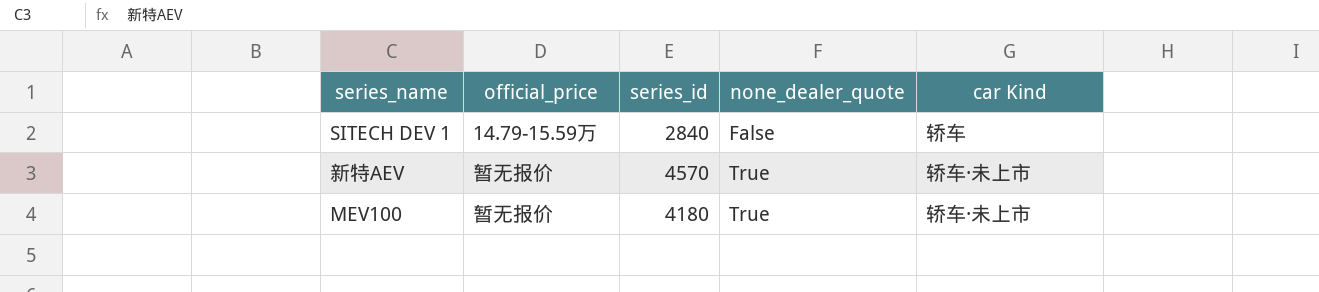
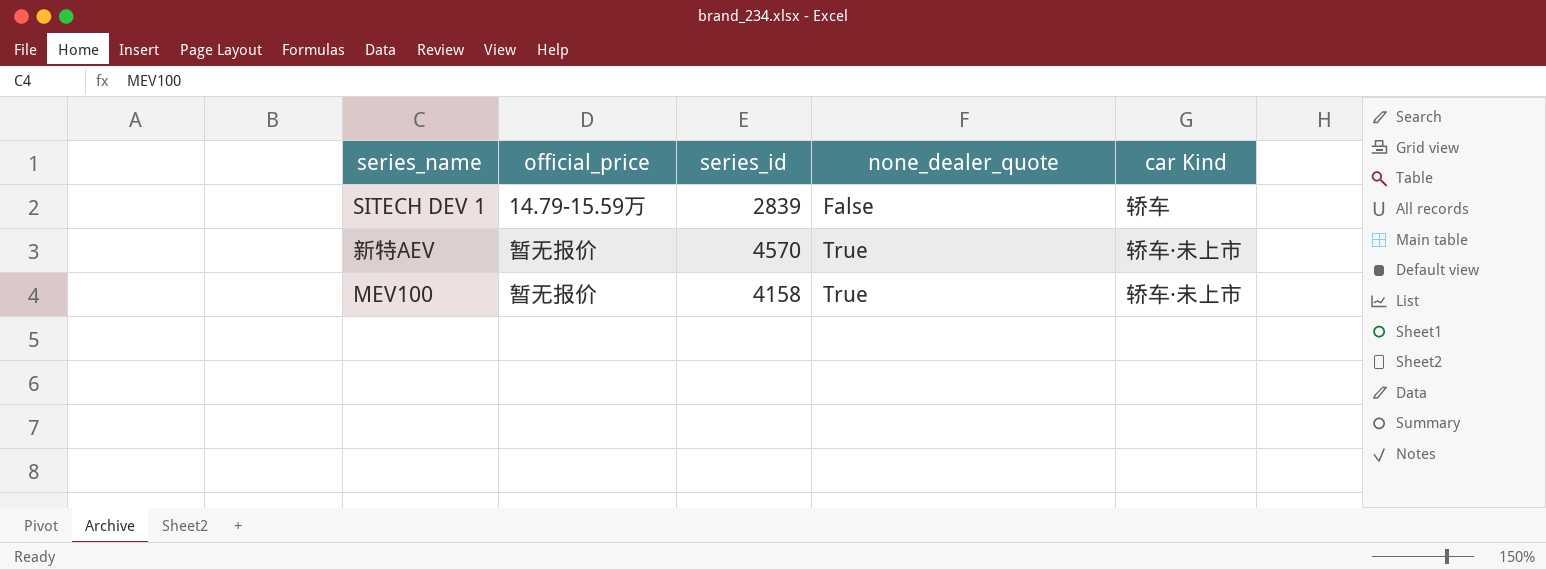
SITECH DEV 1 | series_id: 2840 -> 2839
MEV100 | series_id: 4180 -> 4158

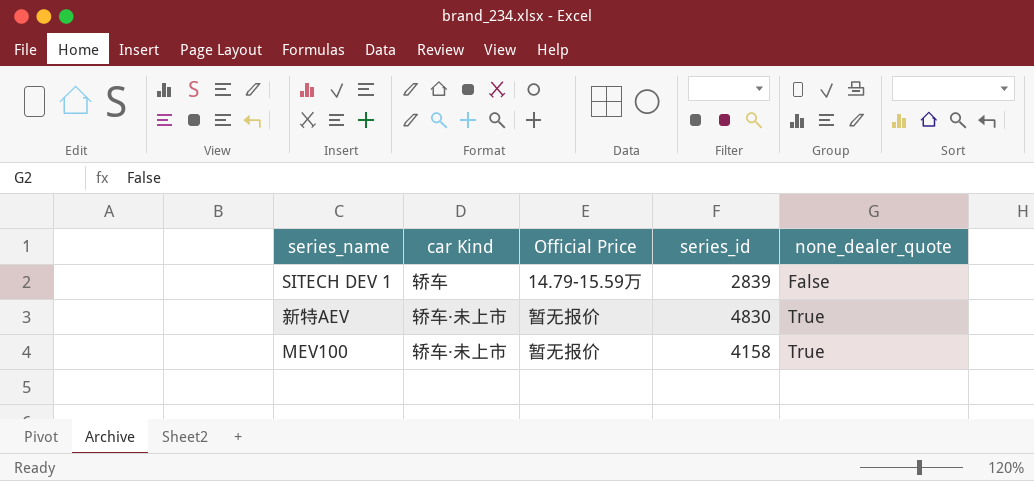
column car Kind | position: 5 -> 2
column name: official_price -> Official Price
新特AEV | series_id: 4570 -> 4830

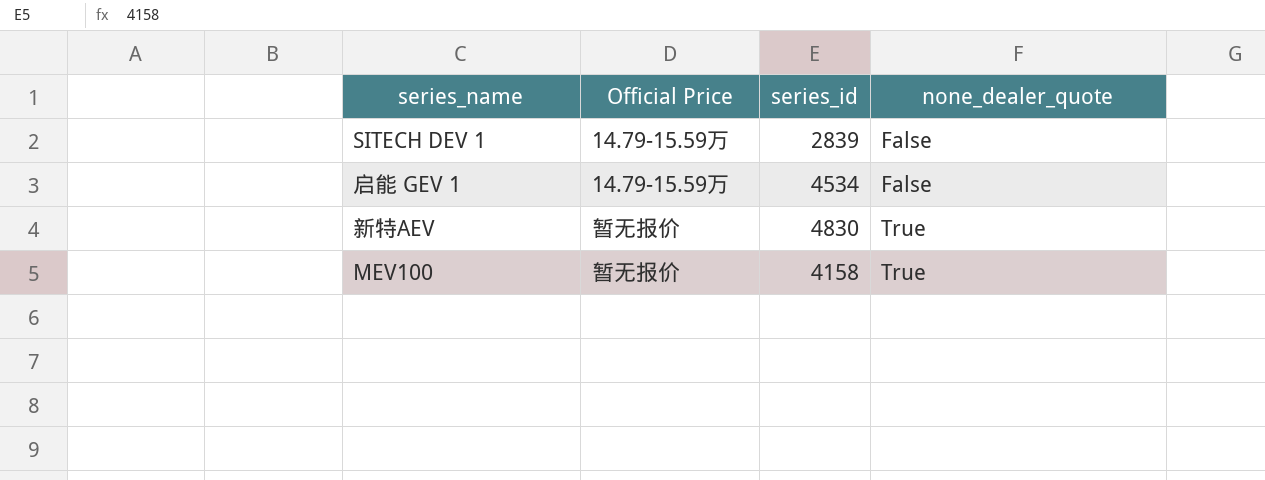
column car Kind | position: 2 -> none
row 启能 GEV 1: none -> 14.79-15.59万 | 4534 | False

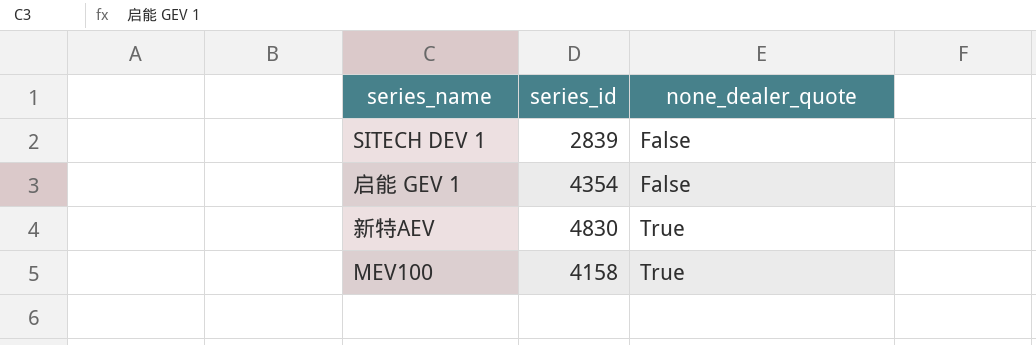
column Official Price | position: 2 -> none
启能 GEV 1 | series_id: 4534 -> 4354

